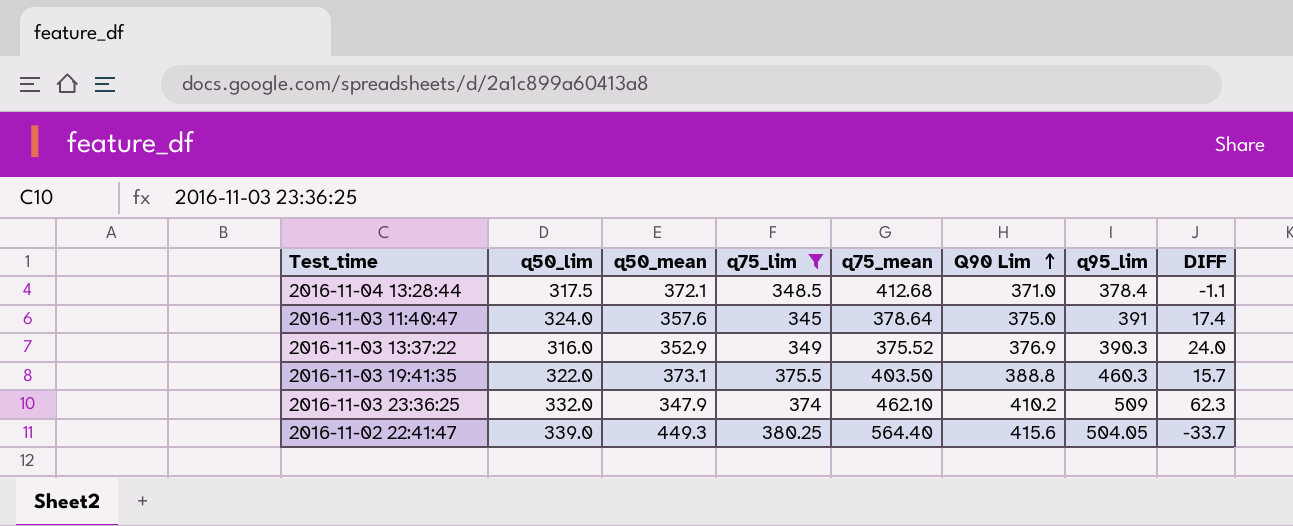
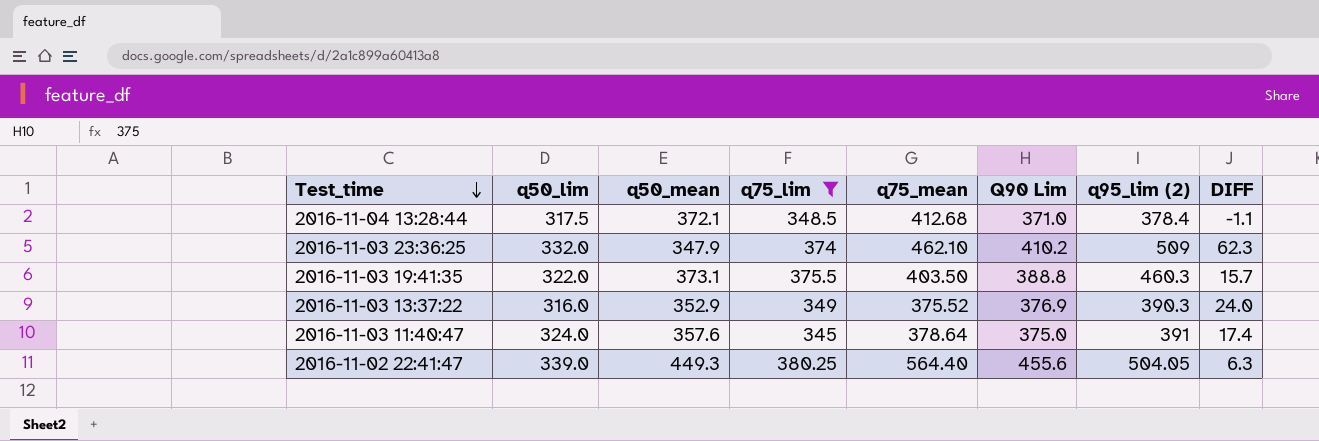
row order: Q90 Lim ascending -> Test_time descending
column name: q95_lim -> q95_lim (2)
2016-11-02 22:41:47 | Q90 Lim: 415.6 -> 455.6
2016-11-02 22:41:47 | DIFF: -33.7 -> 6.3

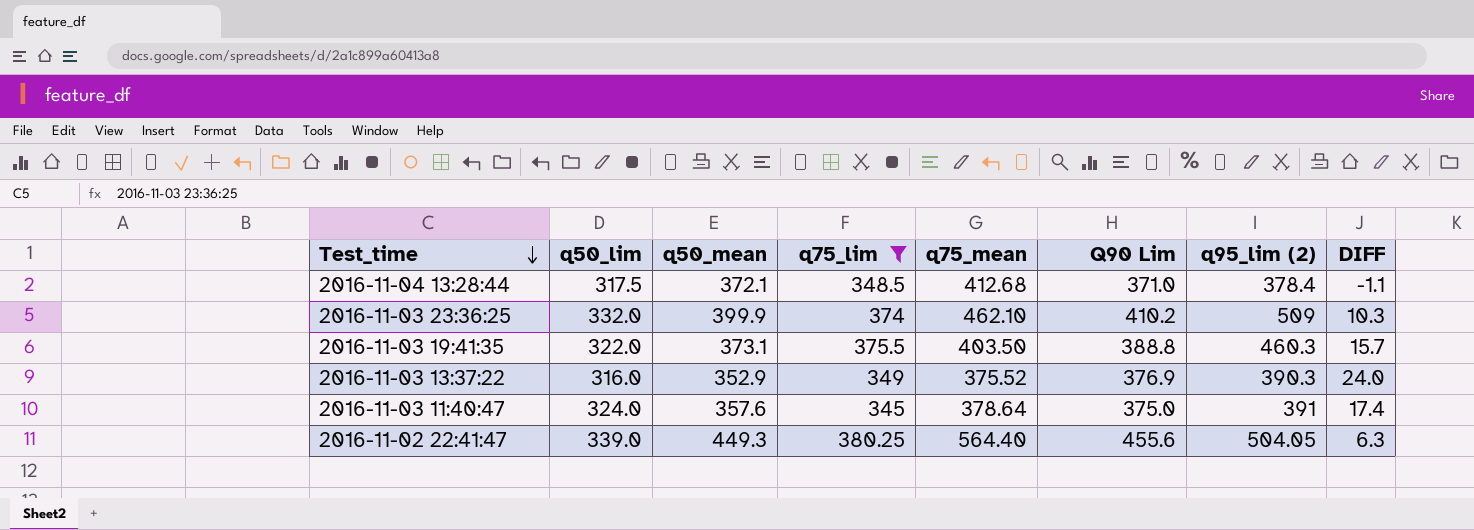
2016-11-03 23:36:25 | q50_mean: 347.9 -> 399.9
2016-11-03 23:36:25 | DIFF: 62.3 -> 10.3

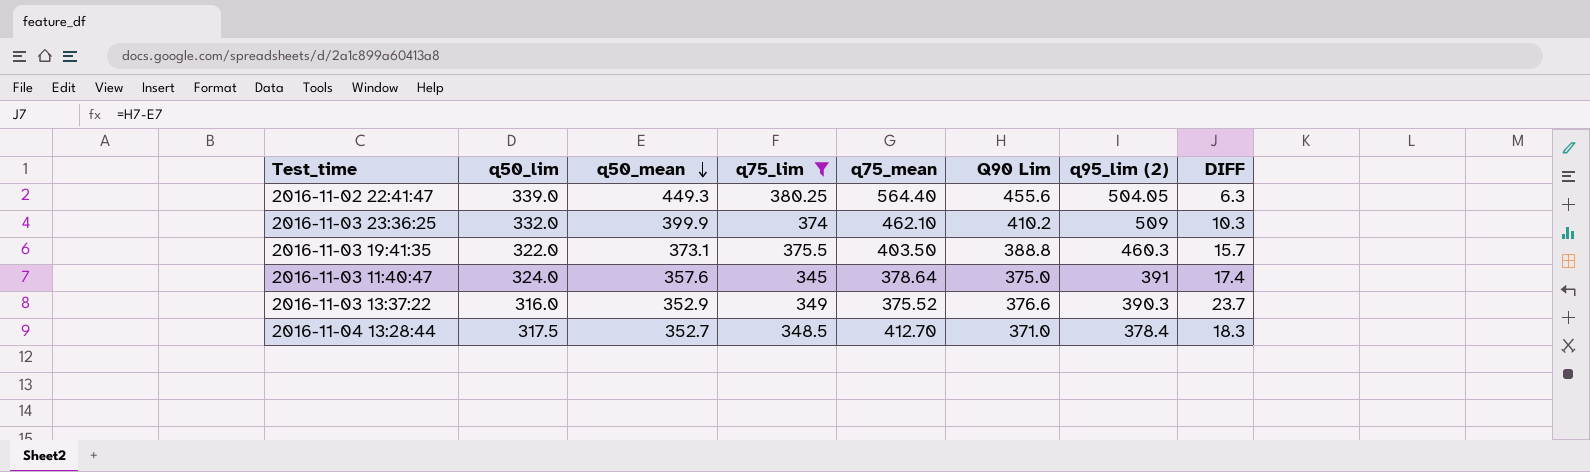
row order: Test_time descending -> q50_mean descending
2016-11-03 13:37:22 | Q90 Lim: 376.9 -> 376.6
2016-11-03 13:37:22 | DIFF: 24.0 -> 23.7
2016-11-04 13:28:44 | q50_mean: 372.1 -> 352.7
2016-11-04 13:28:44 | q75_mean: 412.68 -> 412.70
2016-11-04 13:28:44 | DIFF: -1.1 -> 18.3

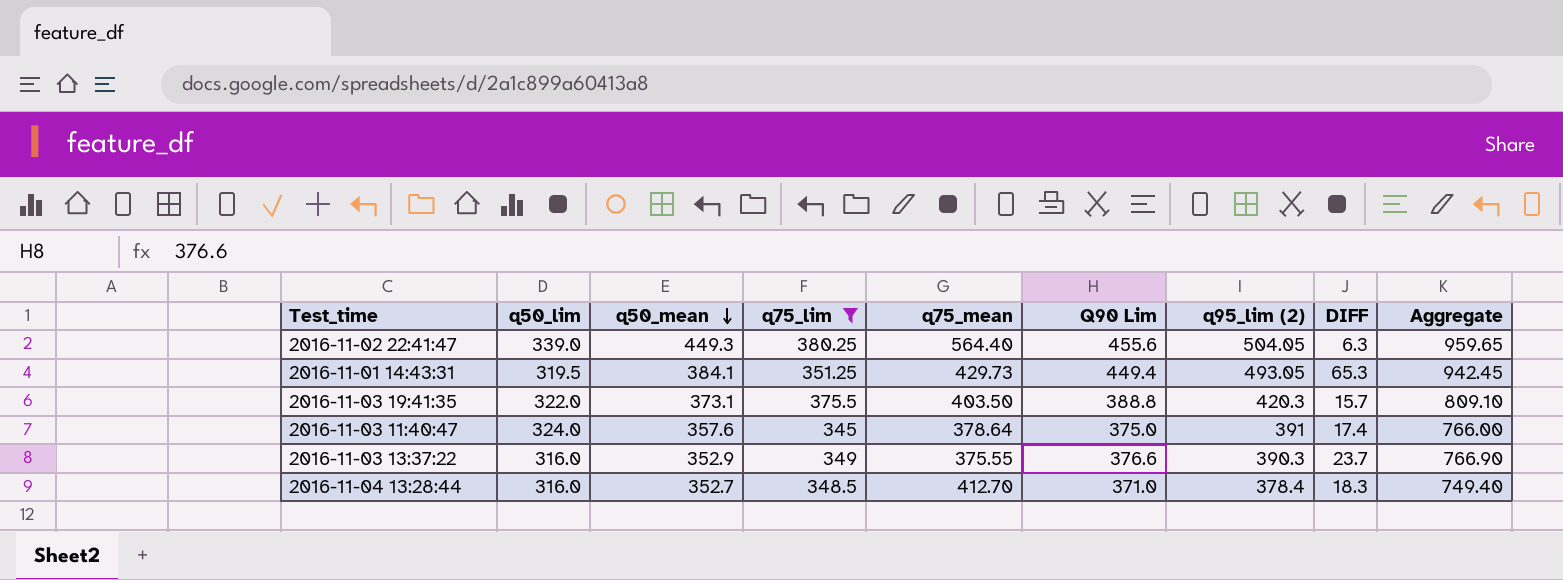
column Aggregate | formula: none -> [Q90 Lim] + [q95_lim (2)]
row 2016-11-03 23:36:25: 332.0 | 399.9 | 374 | 462.10 | 410.2 | 509 | 10.3 -> none
row 2016-11-01 14:43:31: none -> 319.5 | 384.1 | 351.25 | 429.73 | 449.4 | 493.05 | 65.3 | 942.45
2016-11-03 19:41:35 | q95_lim (2): 460.3 -> 420.3
2016-11-03 13:37:22 | q75_mean: 375.52 -> 375.55
2016-11-04 13:28:44 | q50_lim: 317.5 -> 316.0

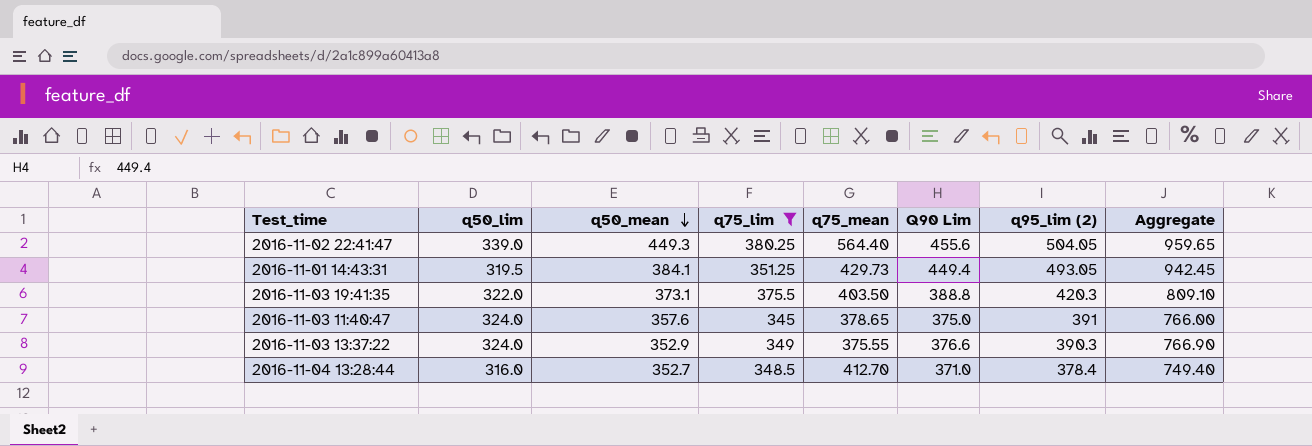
column DIFF | formula: [Q90 Lim] - [q50_mean] -> none
2016-11-03 11:40:47 | q75_mean: 378.64 -> 378.65
2016-11-03 13:37:22 | q50_lim: 316.0 -> 324.0

